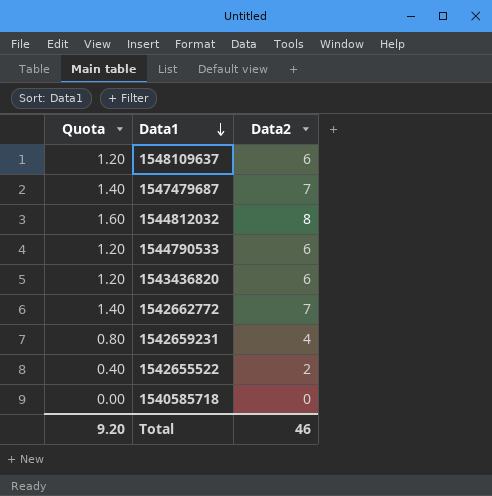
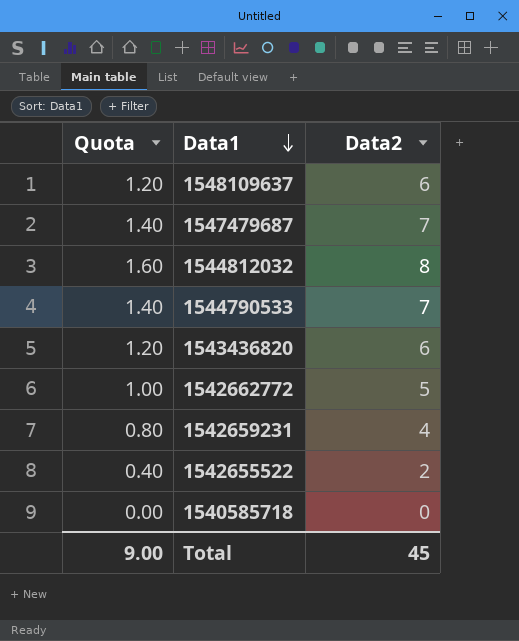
1544790533 | Quota: 1.20 -> 1.40
1544790533 | Data2: 6 -> 7
1542662772 | Quota: 1.40 -> 1.00
1542662772 | Data2: 7 -> 5
Total | Quota: 9.20 -> 9.00
Total | Data2: 46 -> 45

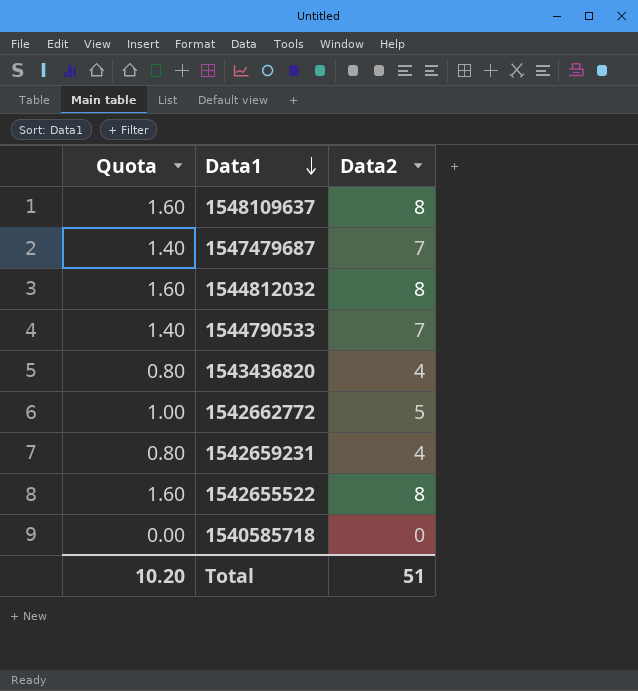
1548109637 | Quota: 1.20 -> 1.60
1548109637 | Data2: 6 -> 8
1543436820 | Quota: 1.20 -> 0.80
1543436820 | Data2: 6 -> 4
1542655522 | Quota: 0.40 -> 1.60
1542655522 | Data2: 2 -> 8
Total | Quota: 9.00 -> 10.20
Total | Data2: 45 -> 51

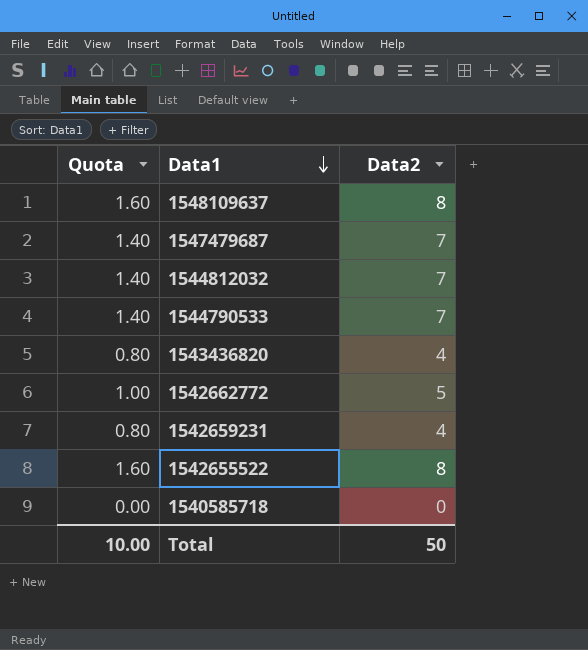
1544812032 | Quota: 1.60 -> 1.40
1544812032 | Data2: 8 -> 7
Total | Quota: 10.20 -> 10.00
Total | Data2: 51 -> 50

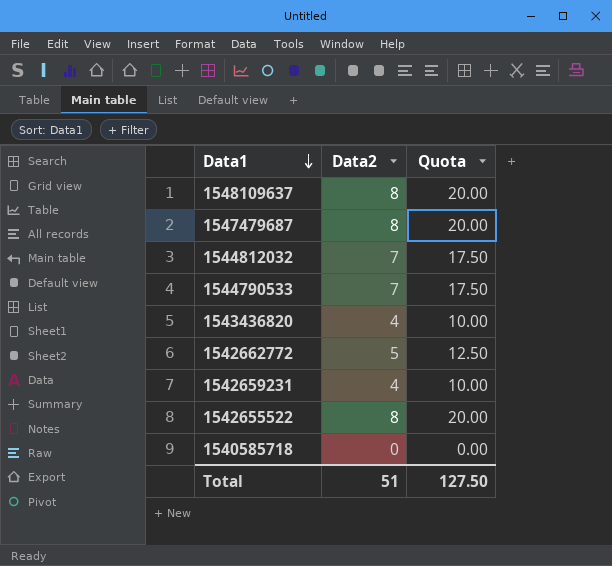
column Quota | formula: [Data2] * 0.2 -> [Data2] * 2.5
column Quota | position: 1 -> 3
1547479687 | Data2: 7 -> 8
Total | Data2: 50 -> 51
Total | Quota: 10.00 -> 127.50

